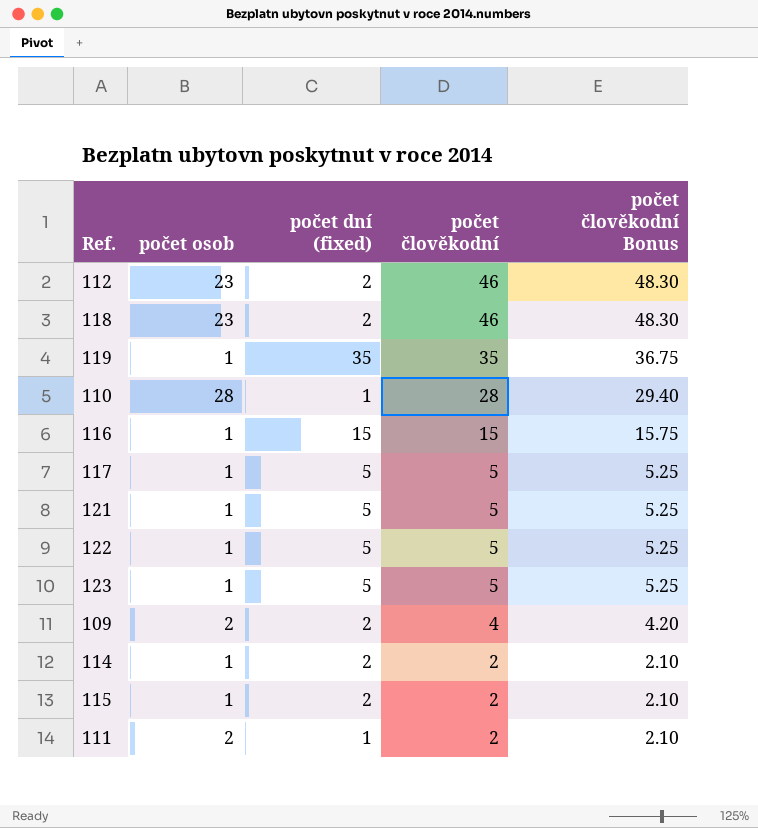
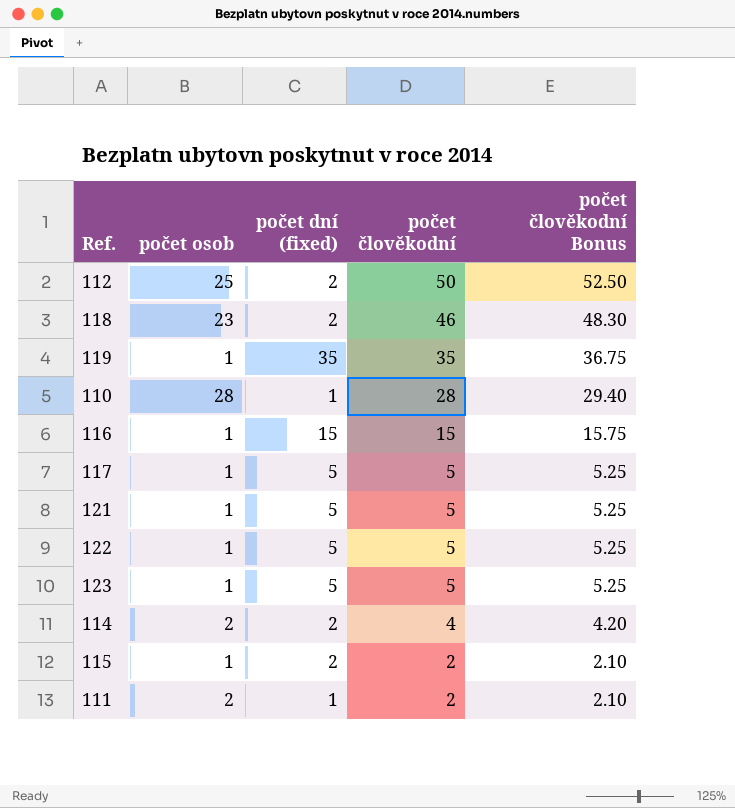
row 109: 2 | 2 | 4 | 4.20 -> none
112 | počet osob: 23 -> 25
112 | počet člověkodní: 46 -> 50
112 | počet člověkodní Bonus: 48.30 -> 52.50
114 | počet osob: 1 -> 2
114 | počet člověkodní: 2 -> 4
114 | počet člověkodní Bonus: 2.10 -> 4.20

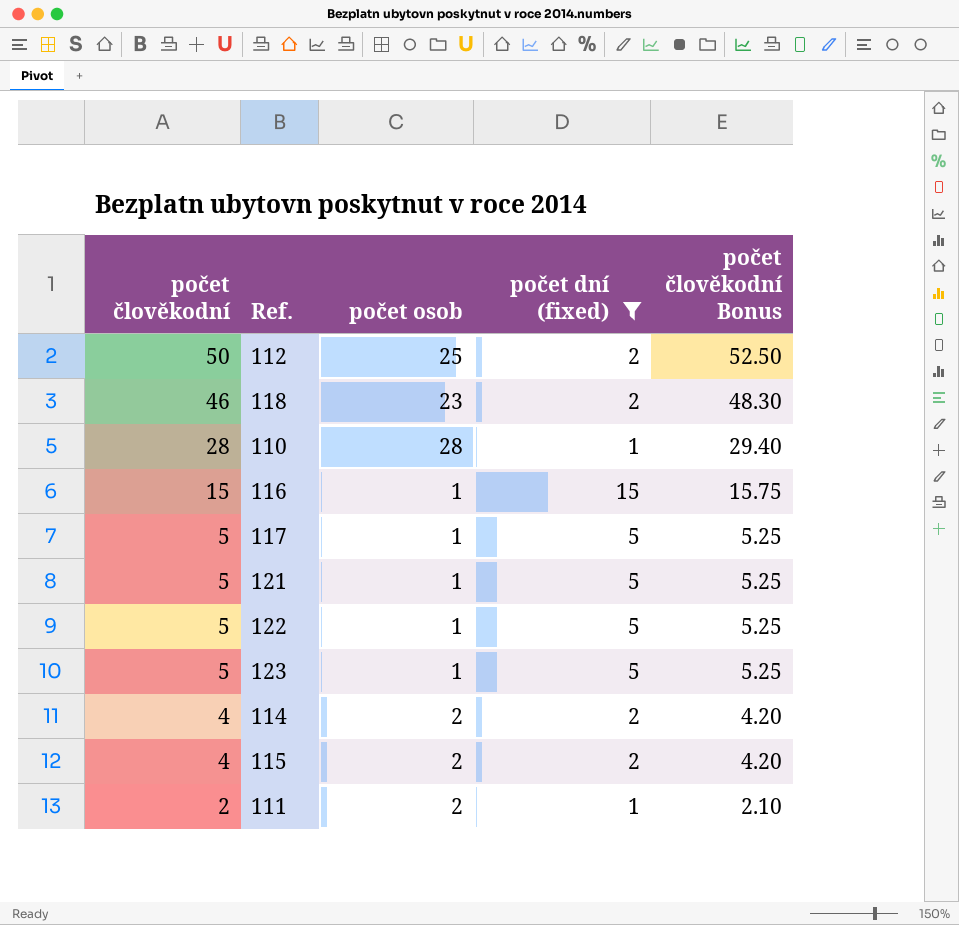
filter: none -> počet dní (fixed) != 35
column počet člověkodní | position: 4 -> 1
115 | počet člověkodní: 2 -> 4
115 | počet osob: 1 -> 2
115 | počet člověkodní Bonus: 2.10 -> 4.20

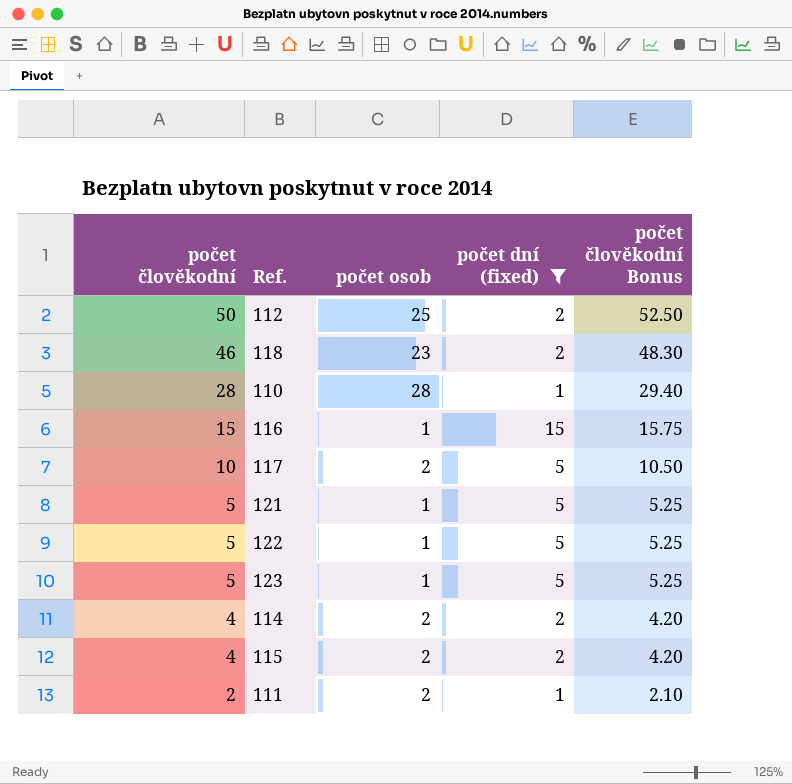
117 | počet člověkodní: 5 -> 10
117 | počet osob: 1 -> 2
117 | počet člověkodní Bonus: 5.25 -> 10.50

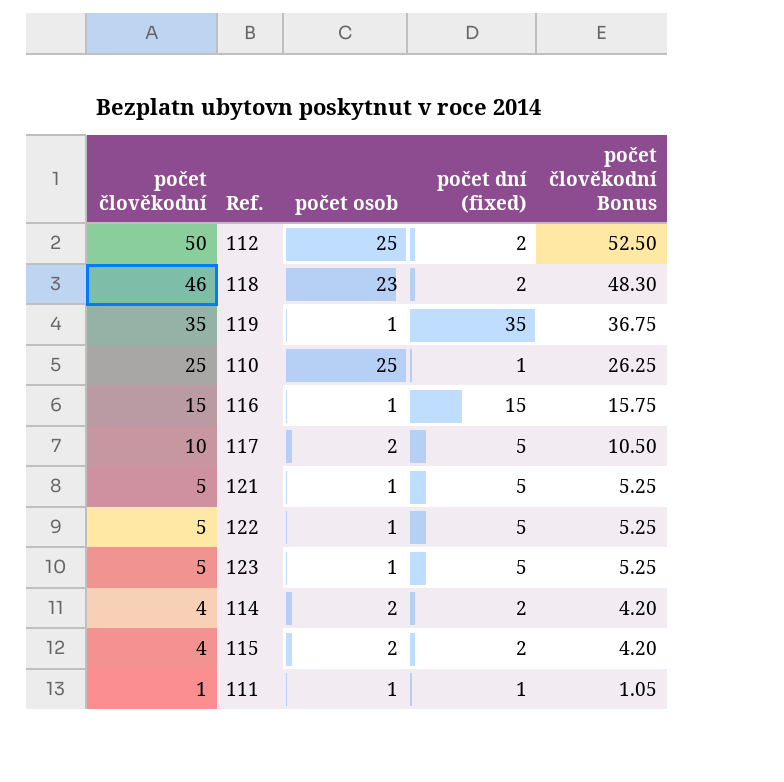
filter: počet dní (fixed) != 35 -> none
110 | počet člověkodní: 28 -> 25
110 | počet osob: 28 -> 25
110 | počet člověkodní Bonus: 29.40 -> 26.25
111 | počet člověkodní: 2 -> 1
111 | počet osob: 2 -> 1
111 | počet člověkodní Bonus: 2.10 -> 1.05

